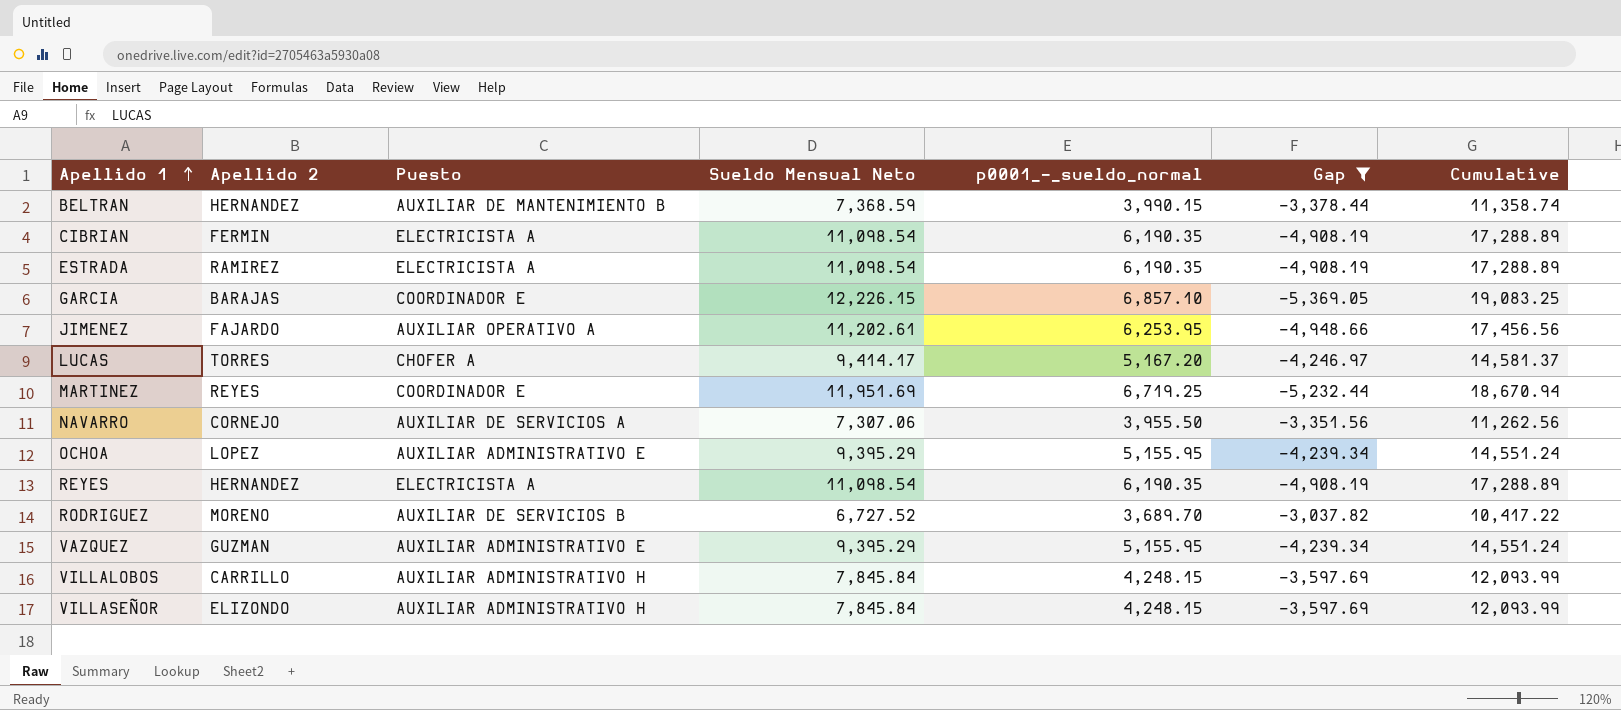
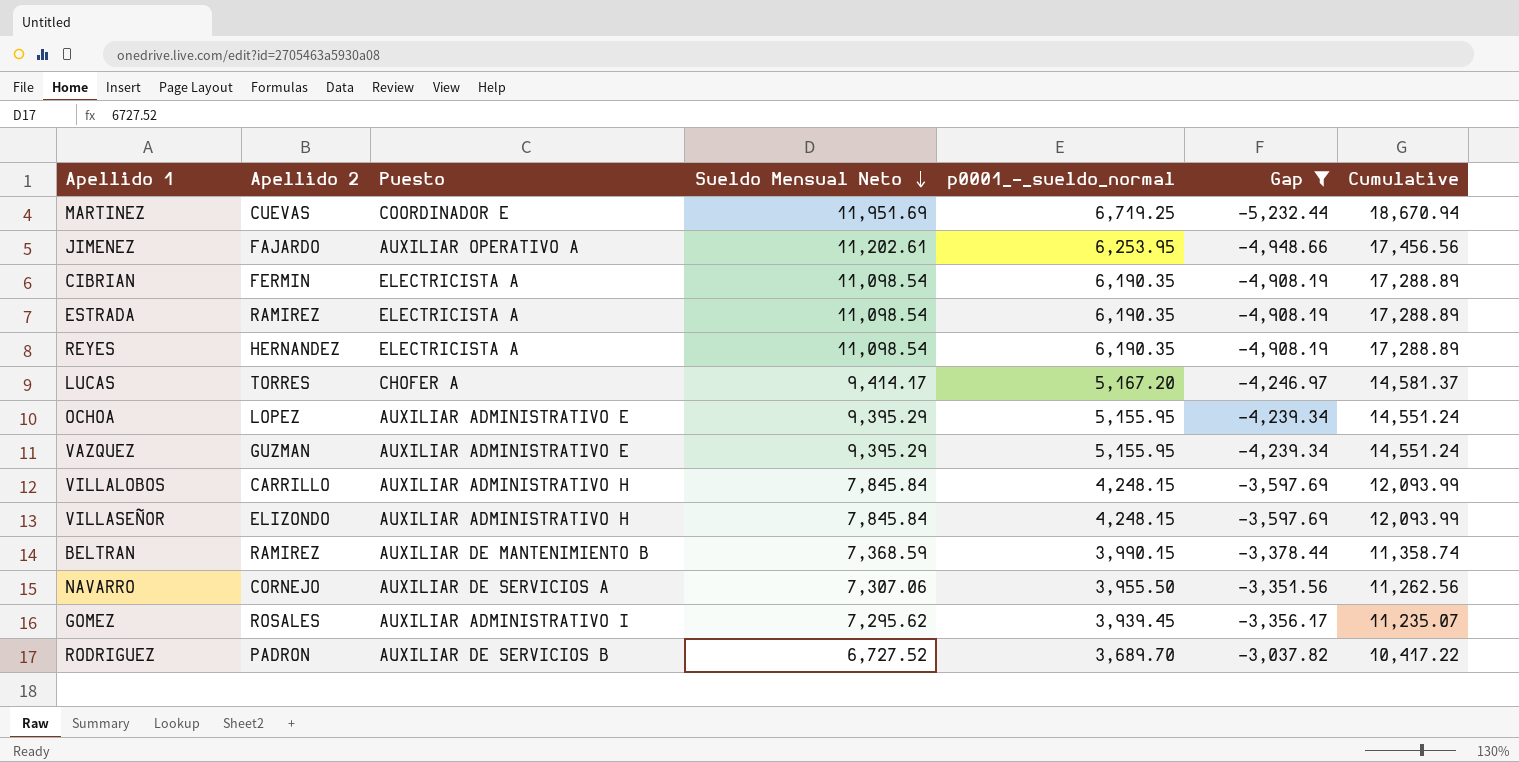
row order: Apellido 1 ascending -> Sueldo Mensual Neto descending
row GARCIA: BARAJAS | COORDINADOR E | 12,226.15 | 6,857.10 | -5,369.05 | 19,083.25 -> none
MARTINEZ | Apellido 2: REYES -> CUEVAS
BELTRAN | Apellido 2: HERNANDEZ -> RAMIREZ
row GOMEZ: none -> ROSALES | AUXILIAR ADMINISTRATIVO I | 7,295.62 | 3,939.45 | -3,356.17 | 11,235.07
RODRIGUEZ | Apellido 2: MORENO -> PADRON

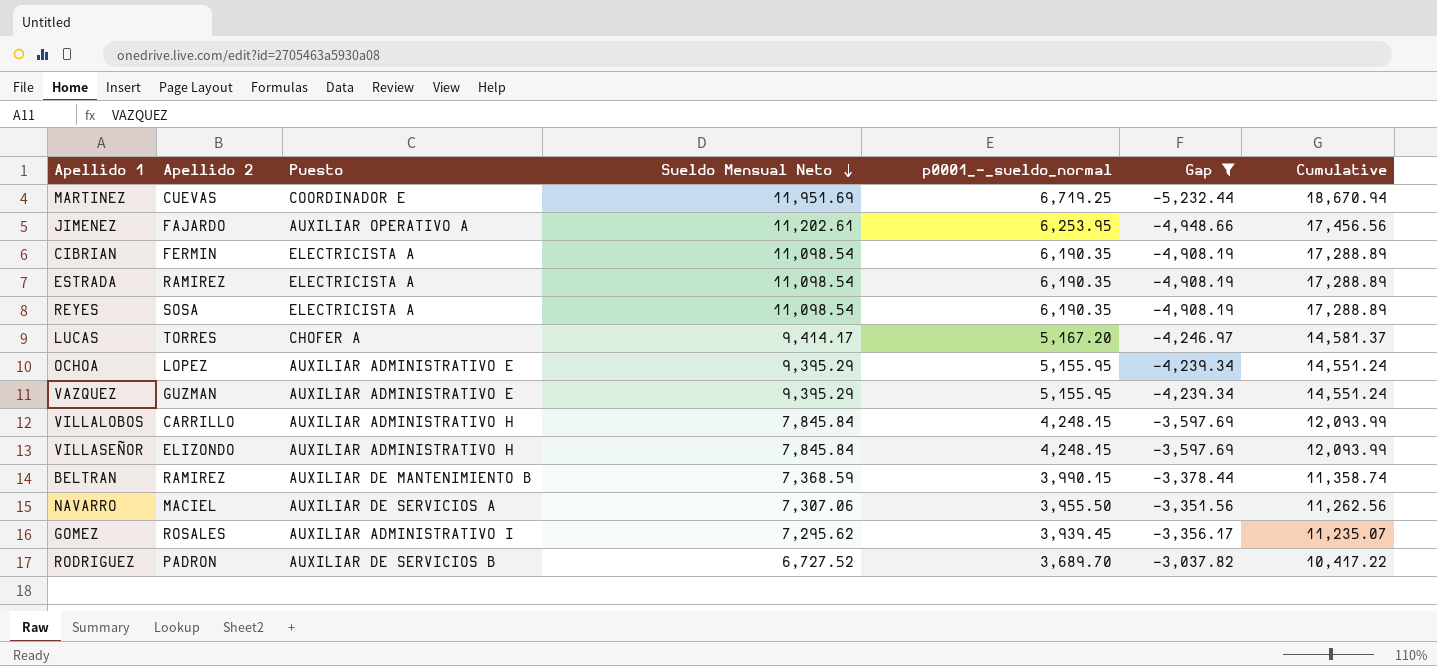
REYES | Apellido 2: HERNANDEZ -> SOSA
NAVARRO | Apellido 2: CORNEJO -> MACIEL

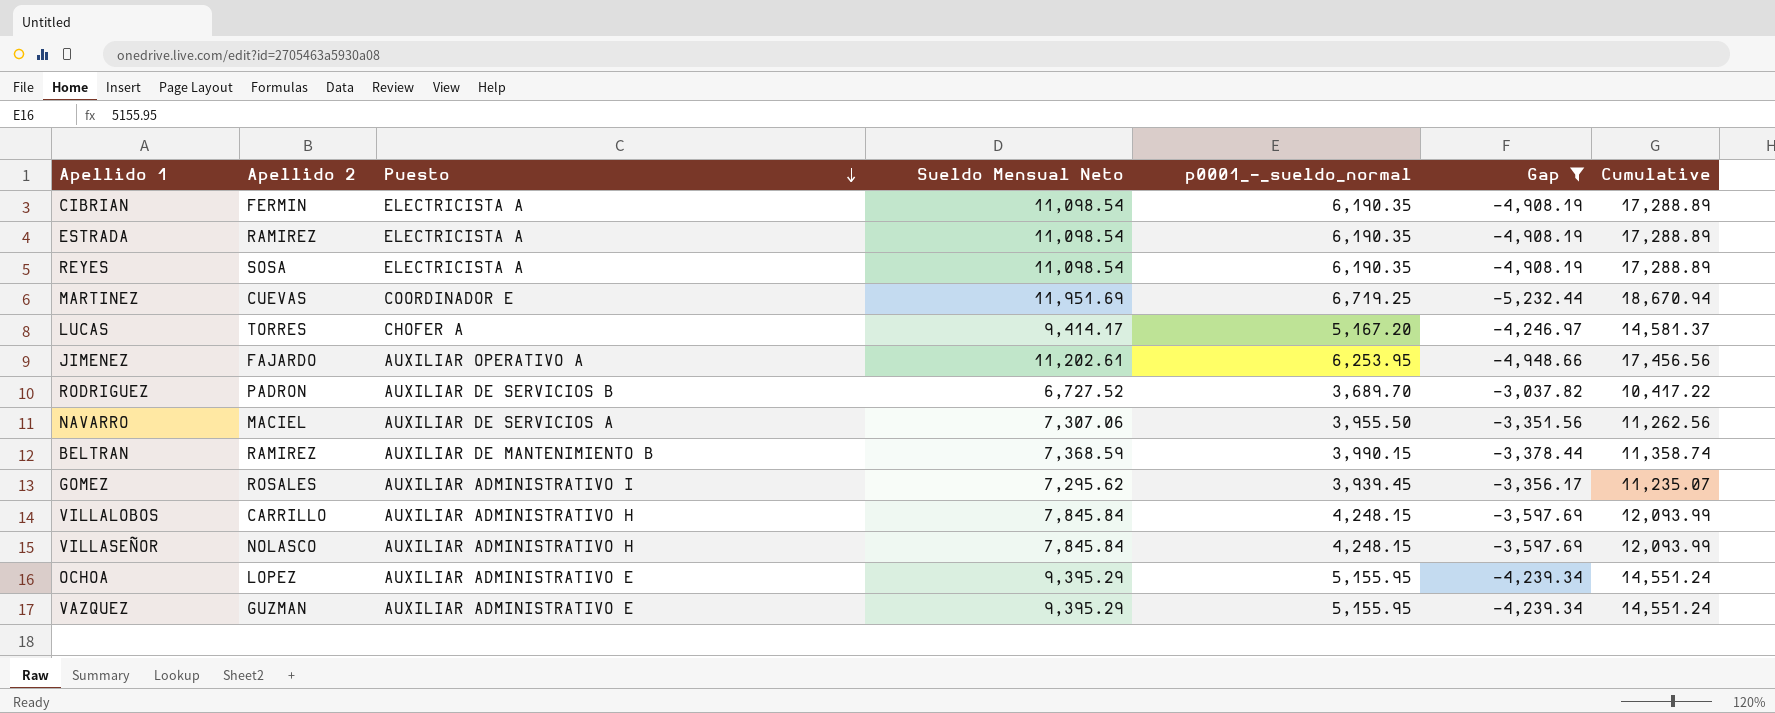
row order: Sueldo Mensual Neto descending -> Puesto descending
VILLASEÑOR | Apellido 2: ELIZONDO -> NOLASCO

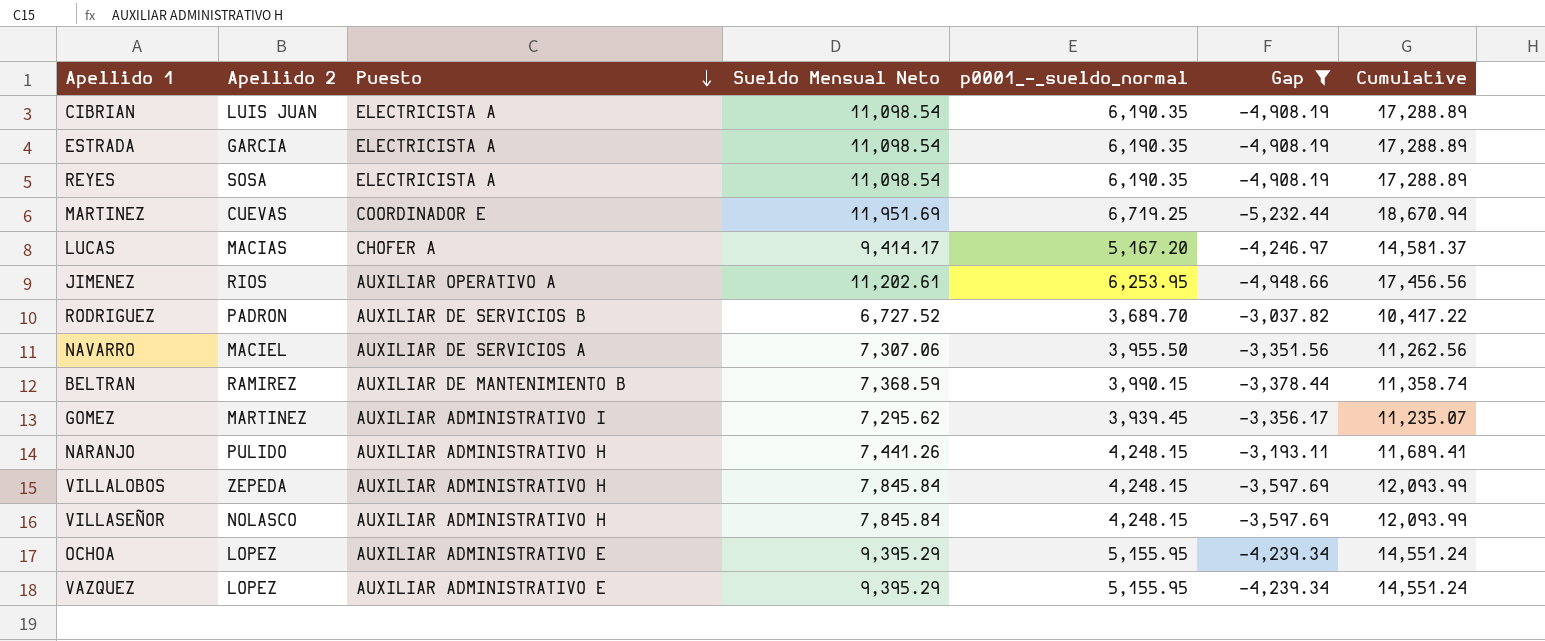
CIBRIAN | Apellido 2: FERMIN -> LUIS JUAN
ESTRADA | Apellido 2: RAMIREZ -> GARCIA
LUCAS | Apellido 2: TORRES -> MACIAS
JIMENEZ | Apellido 2: FAJARDO -> RIOS
GOMEZ | Apellido 2: ROSALES -> MARTINEZ
row NARANJO: none -> PULIDO | AUXILIAR ADMINISTRATIVO H | 7,441.26 | 4,248.15 | -3,193.11 | 11,689.41
VILLALOBOS | Apellido 2: CARRILLO -> ZEPEDA
VAZQUEZ | Apellido 2: GUZMAN -> LOPEZ

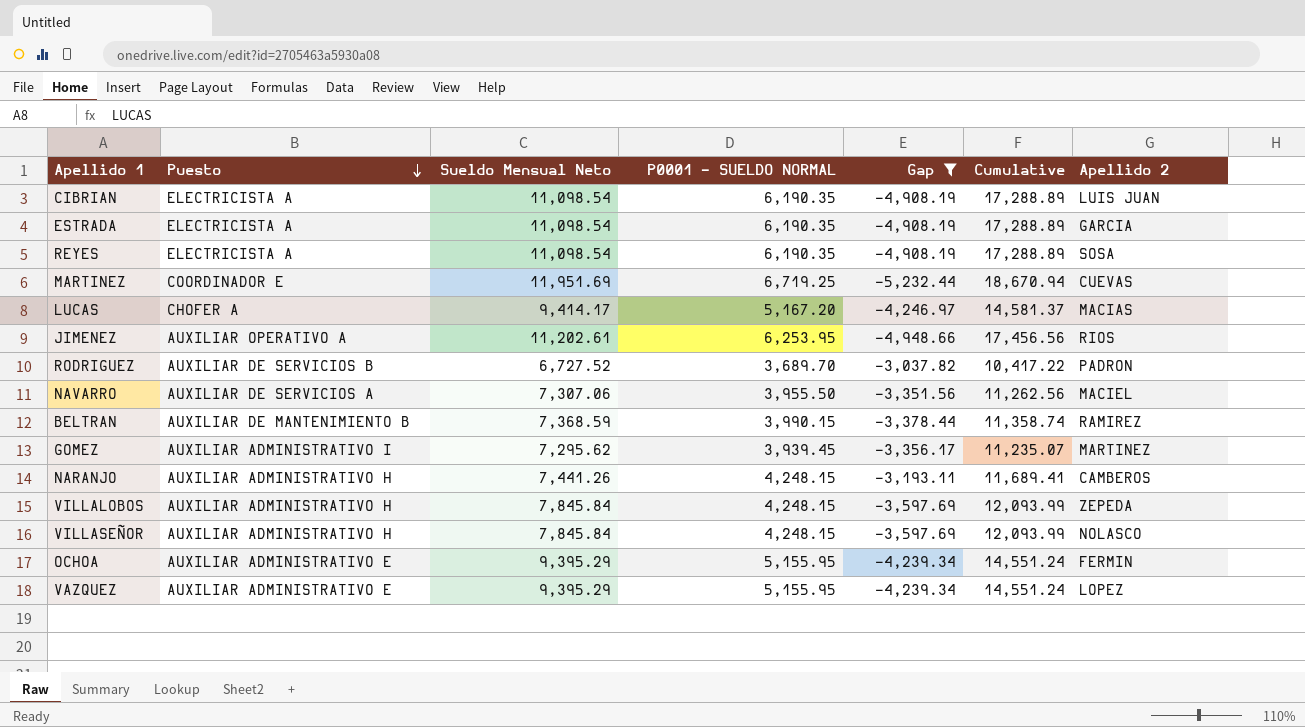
column name: p0001_-_sueldo_normal -> P0001 - SUELDO NORMAL
column Apellido 2 | position: 2 -> 7
NARANJO | Apellido 2: PULIDO -> CAMBEROS
OCHOA | Apellido 2: LOPEZ -> FERMIN

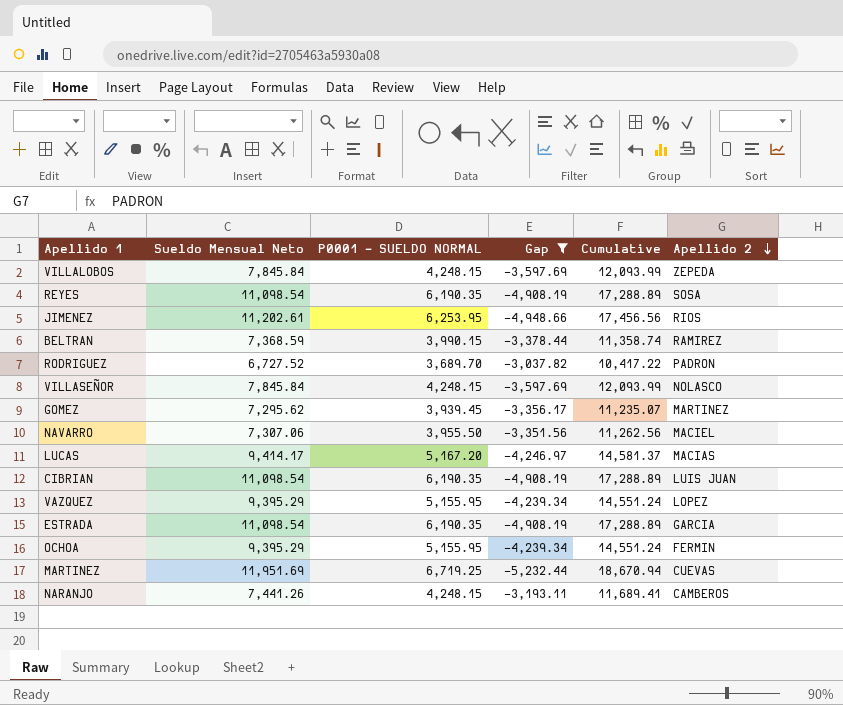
row order: Puesto descending -> Apellido 2 descending
column Puesto | position: 2 -> none

